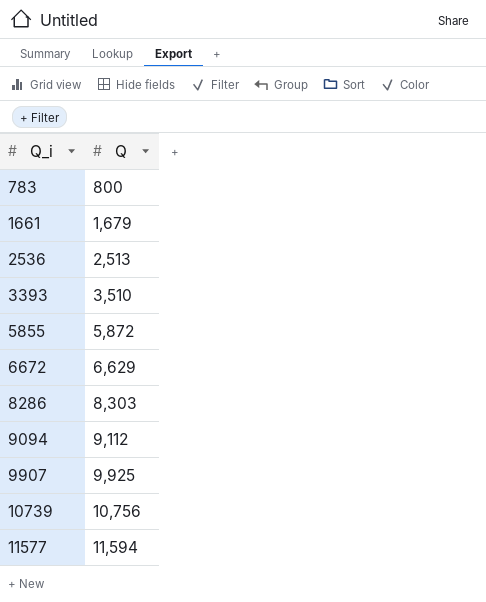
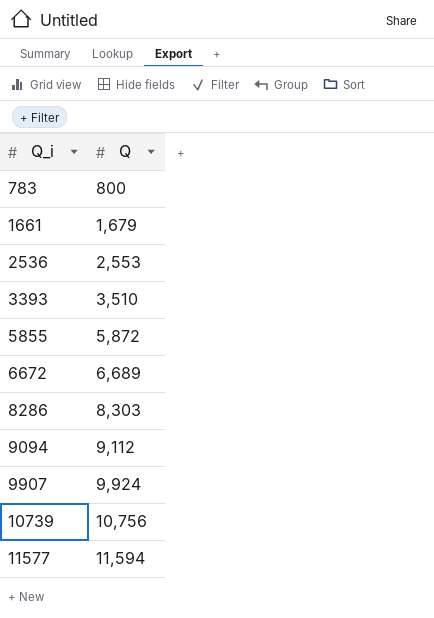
2536 | Q: 2,513 -> 2,553
6672 | Q: 6,629 -> 6,689
9907 | Q: 9,925 -> 9,924

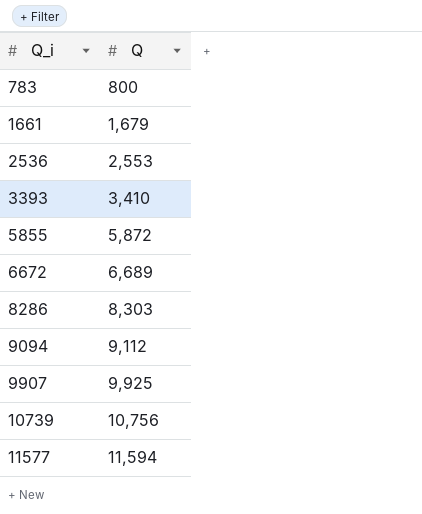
3393 | Q: 3,510 -> 3,410
9907 | Q: 9,924 -> 9,925

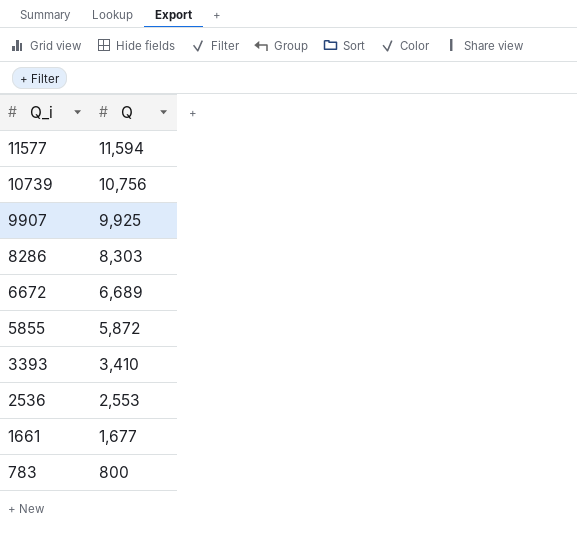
row order: Q_i ascending -> Q_i descending
row 9094: 9,112 -> none
1661 | Q: 1,679 -> 1,677

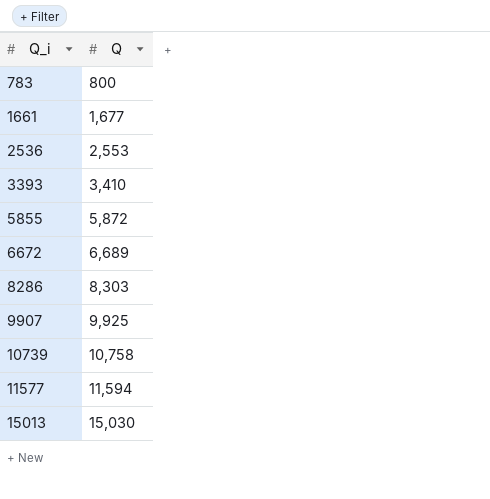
row order: Q_i descending -> Q_i ascending
10739 | Q: 10,756 -> 10,758
row 15013: none -> 15,030

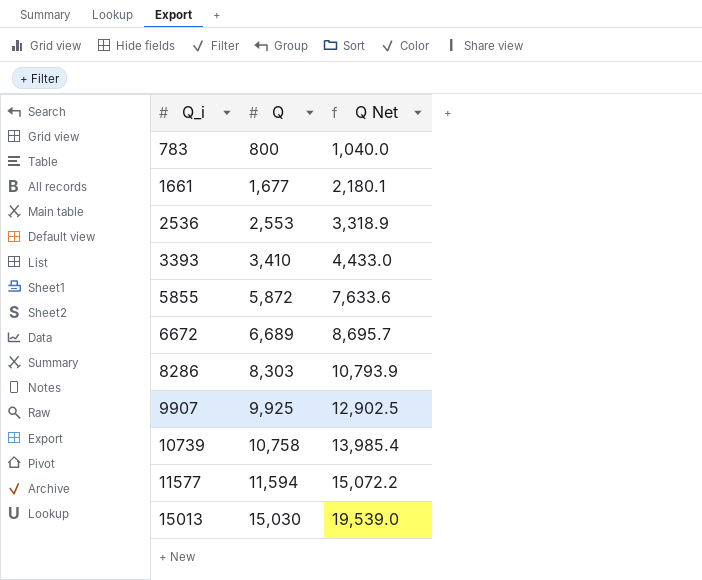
column Q Net | formula: none -> [Q] * 1.3

